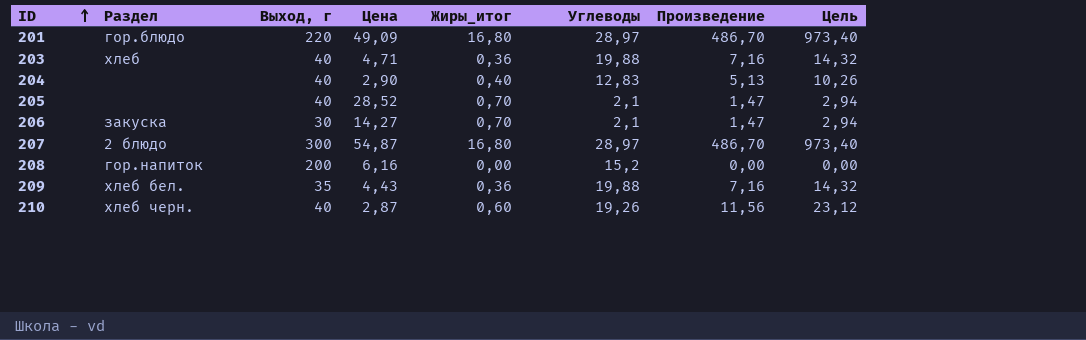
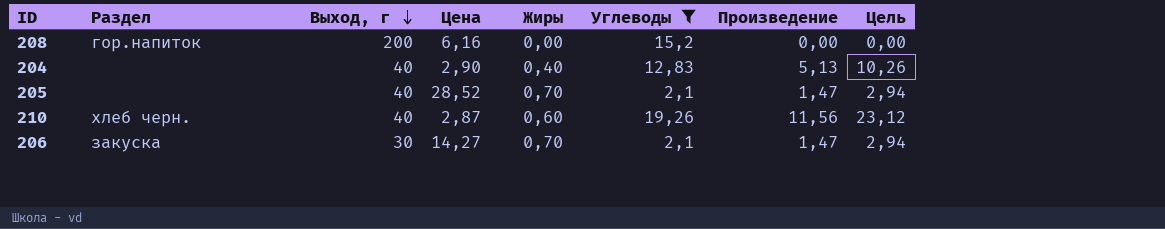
filter: none -> Углеводы <= 19,26
row order: ID ascending -> Выход, г descending
column name: Жиры_итог -> Жиры

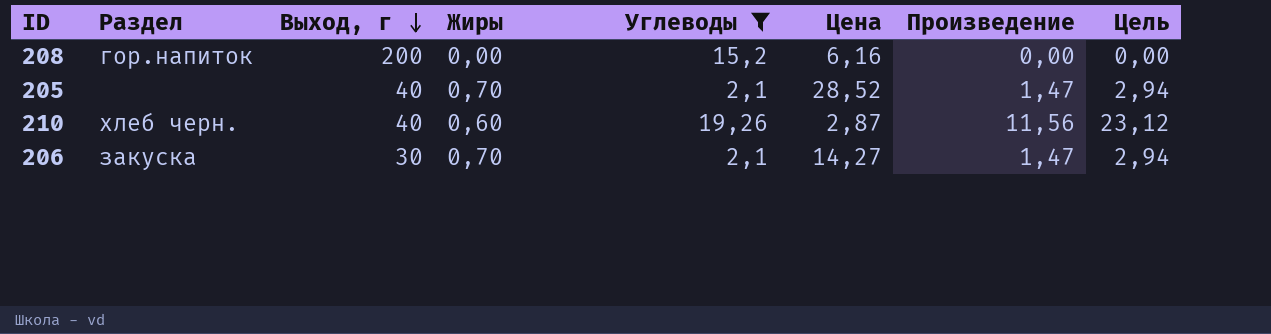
column Цена | position: 4 -> 6
row 204: none | 40 | 2,90 | 0,40 | 12,83 | 5,13 | 10,26 -> none

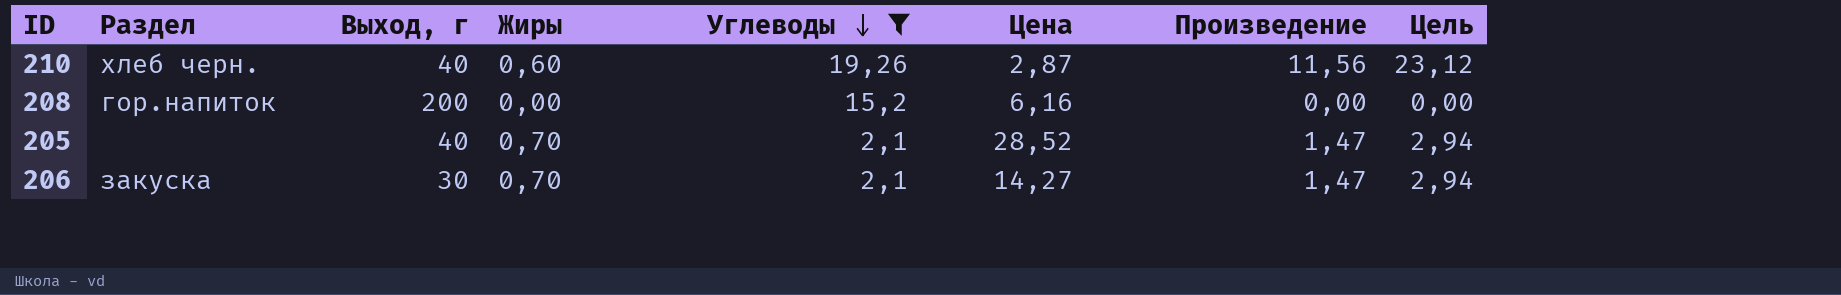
row order: Выход, г descending -> Углеводы descending

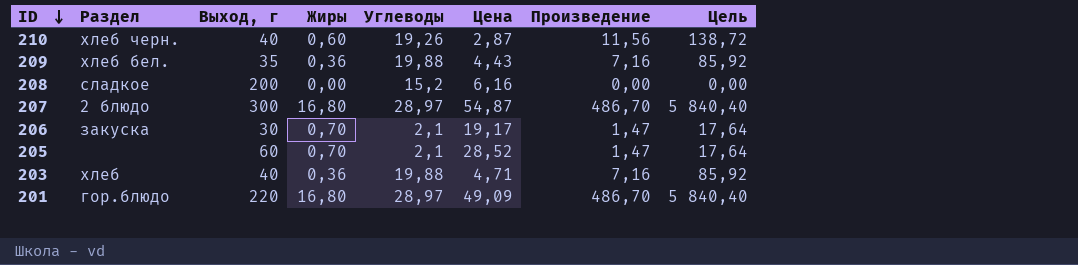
filter: Углеводы <= 19,26 -> none
row order: Углеводы descending -> ID descending
column Цель | formula: [Произведение] * 2 -> [Произведение] * 12
208 | Раздел: гор.напиток -> сладкое
206 | Цена: 14,27 -> 19,17
205 | Выход, г: 40 -> 60

